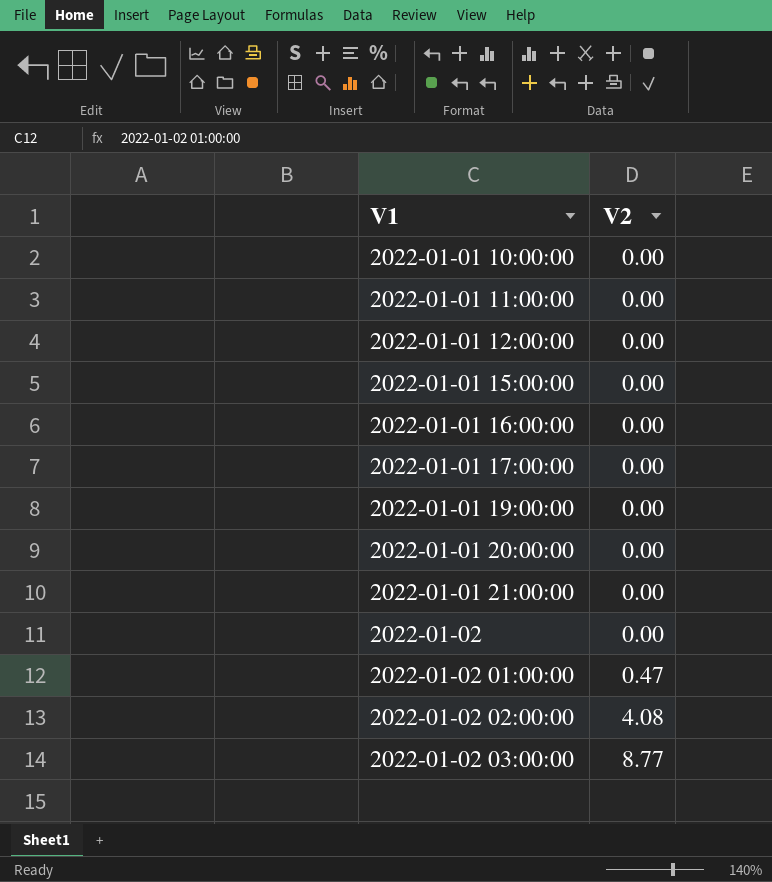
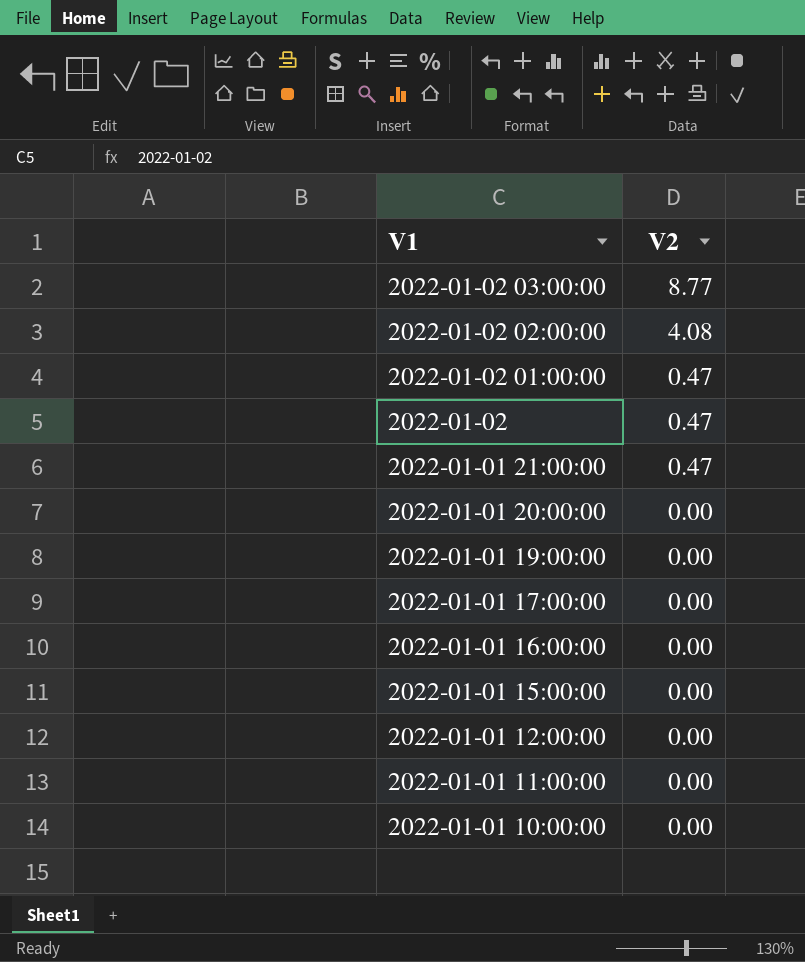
row order: V1 ascending -> V1 descending
2022-01-02 | V2: 0.00 -> 0.47
2022-01-01 21:00:00 | V2: 0.00 -> 0.47

